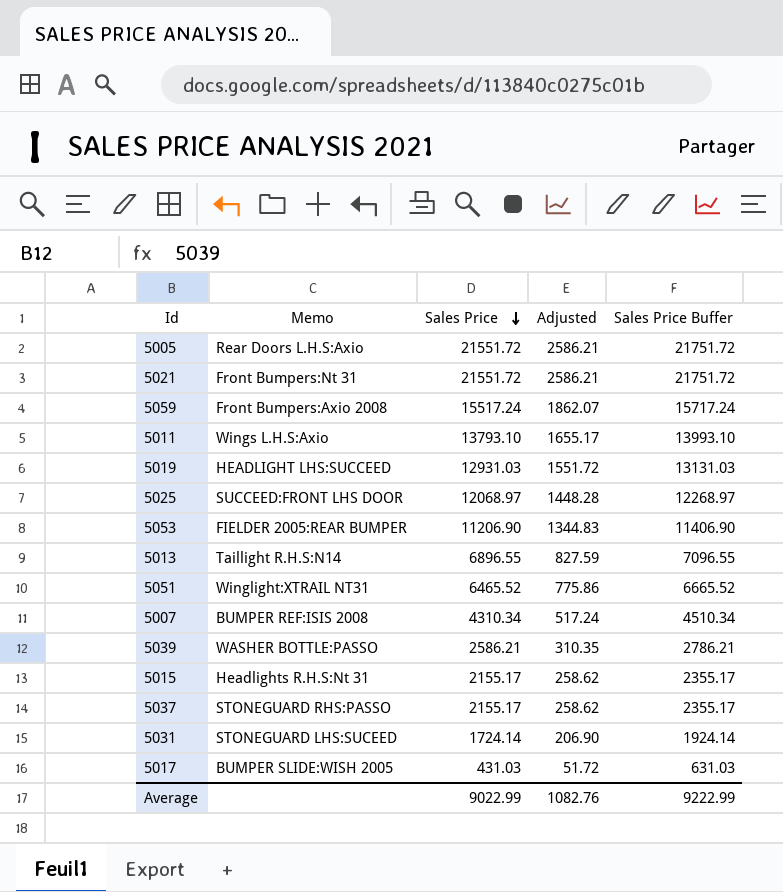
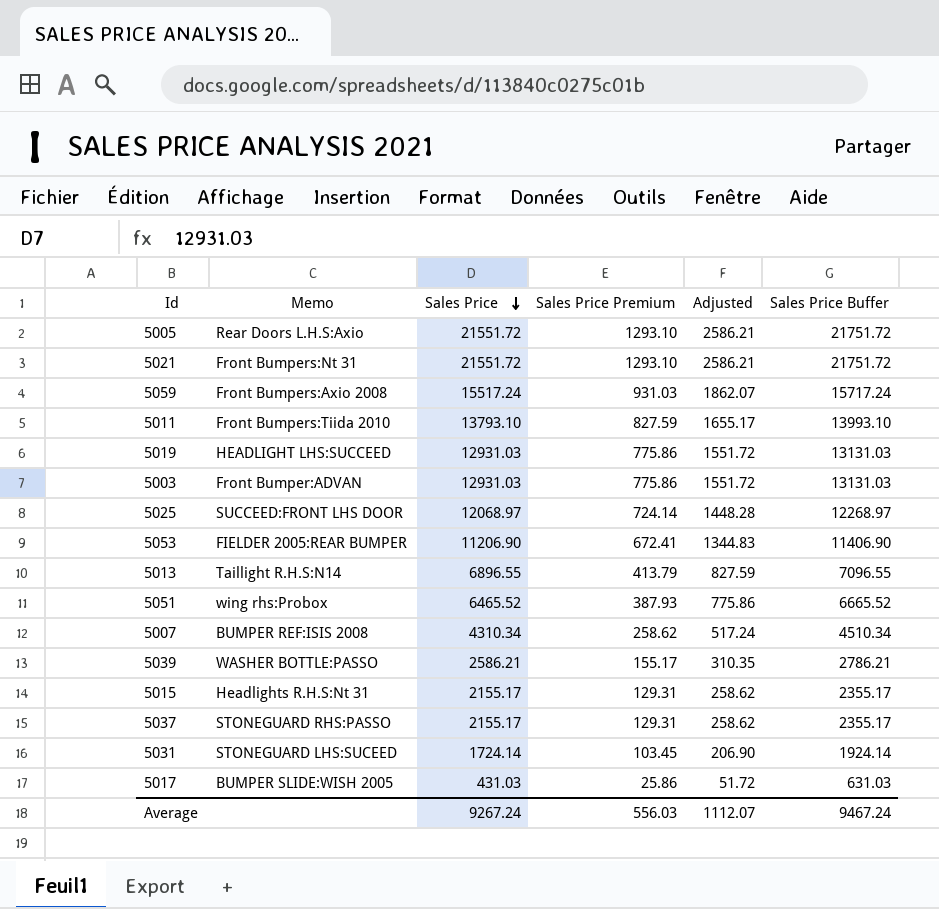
column Sales Price Premium | formula: none -> [Sales Price] * 0.06
5011 | Memo: Wings L.H.S:Axio -> Front Bumpers:Tiida 2010
row 5003: none -> Front Bumper:ADVAN | 12931.03 | 775.86 | 1551.72 | 13131.03
5051 | Memo: Winglight:XTRAIL NT31 -> wing rhs:Probox
Average | Sales Price: 9022.99 -> 9267.24
Average | Adjusted: 1082.76 -> 1112.07
Average | Sales Price Buffer: 9222.99 -> 9467.24

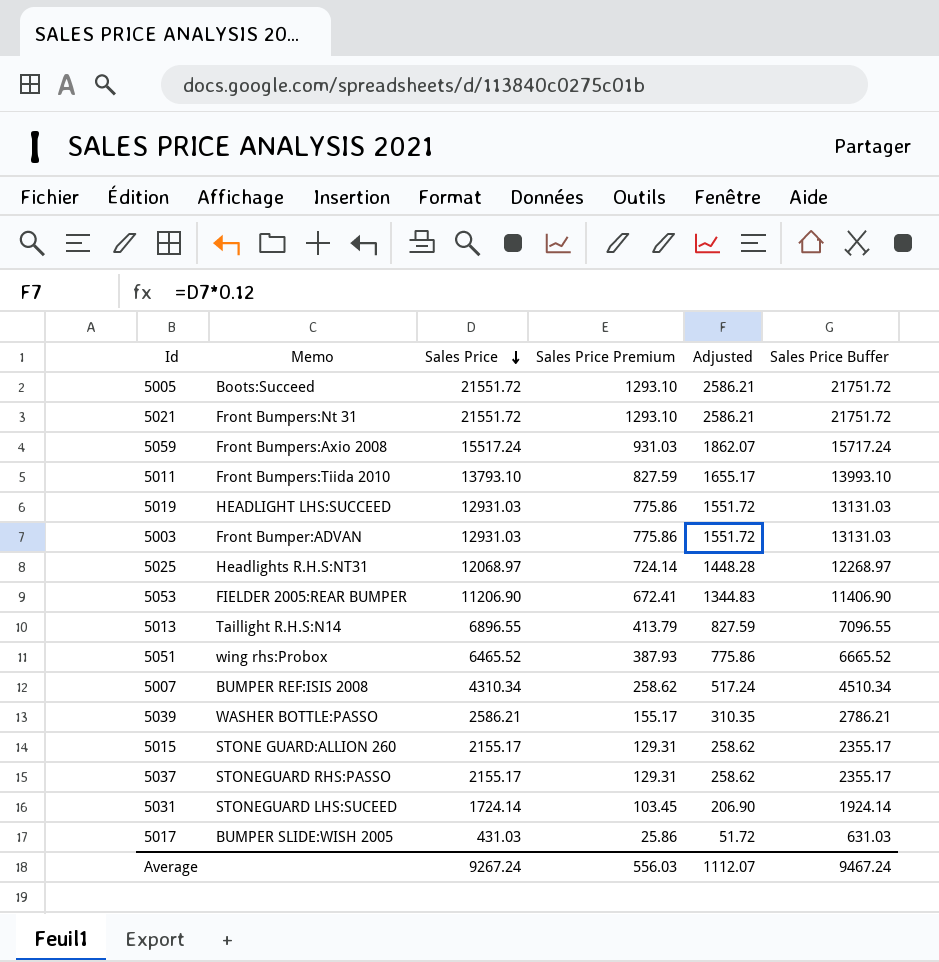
5005 | Memo: Rear Doors L.H.S:Axio -> Boots:Succeed
5025 | Memo: SUCCEED:FRONT LHS DOOR -> Headlights R.H.S:NT31
5015 | Memo: Headlights R.H.S:Nt 31 -> STONE GUARD:ALLION 260

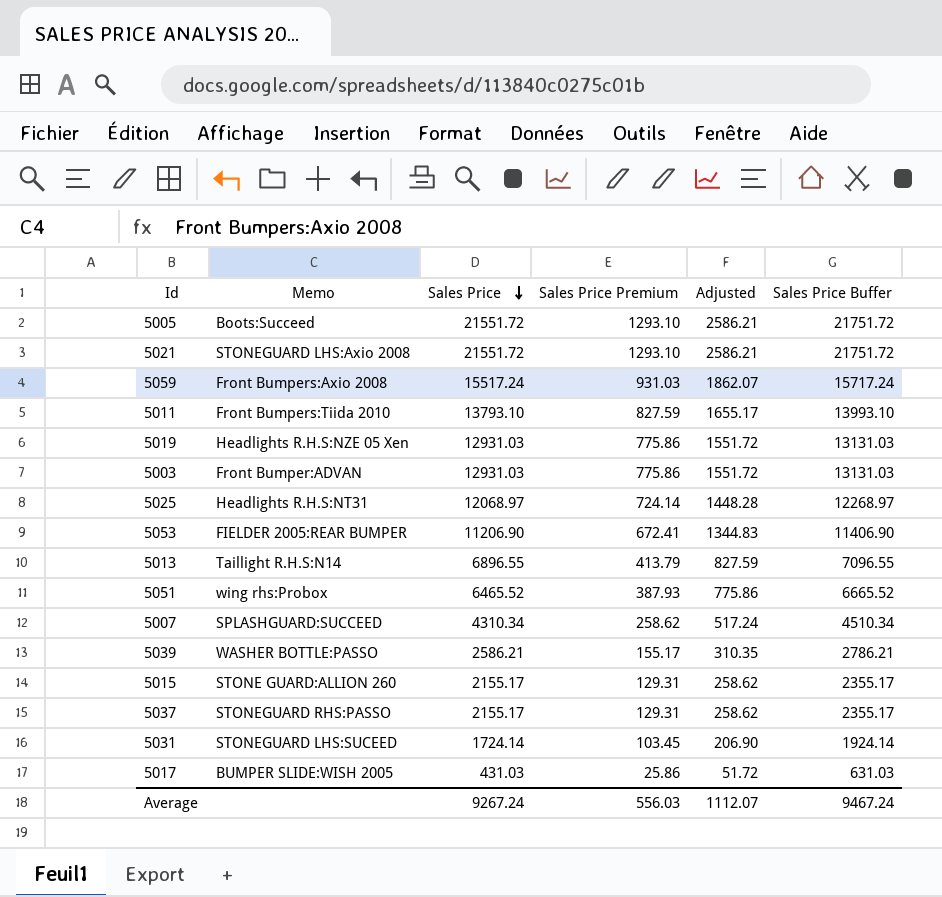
5021 | Memo: Front Bumpers:Nt 31 -> STONEGUARD LHS:Axio 2008
5019 | Memo: HEADLIGHT LHS:SUCCEED -> Headlights R.H.S:NZE 05 Xen
5007 | Memo: BUMPER REF:ISIS 2008 -> SPLASHGUARD:SUCCEED

